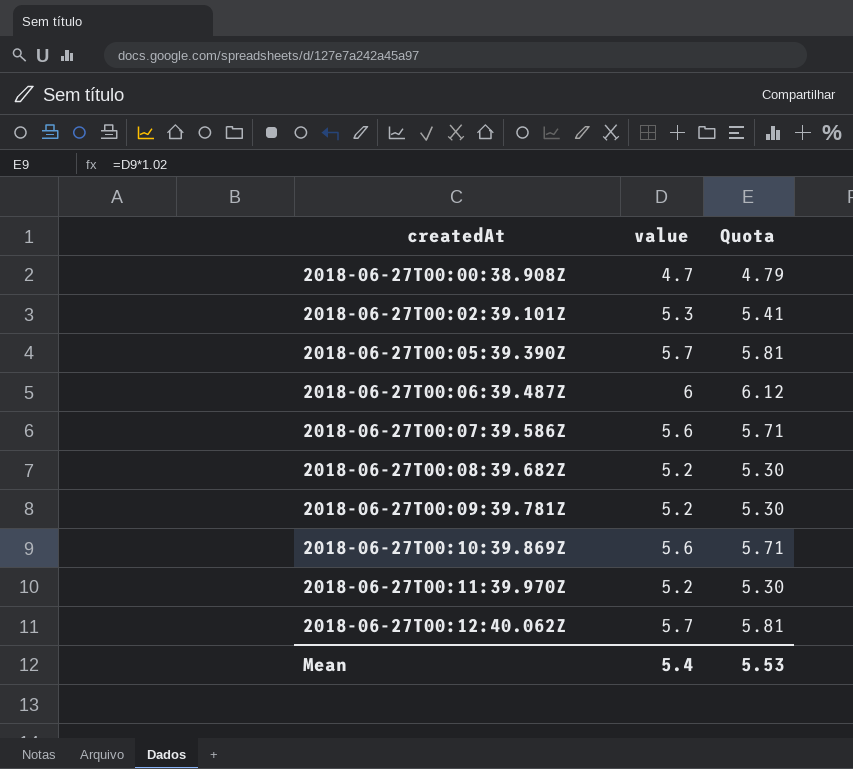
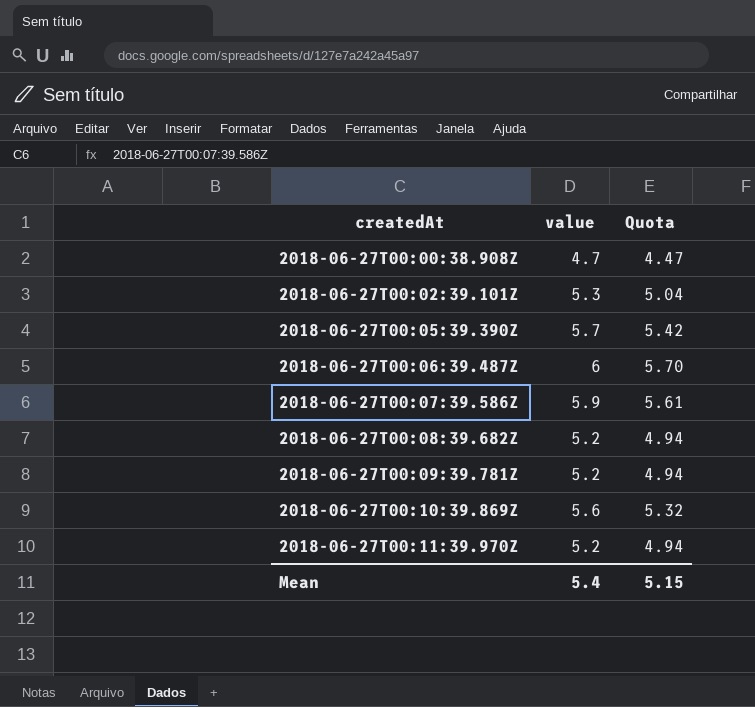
column Quota | formula: [value] * 1.02 -> [value] * 0.95
row 2018-06-27T00:12:40.062Z: 5.7 | 5.81 -> none
2018-06-27T00:07:39.586Z | value: 5.6 -> 5.9
Mean | Quota: 5.53 -> 5.15

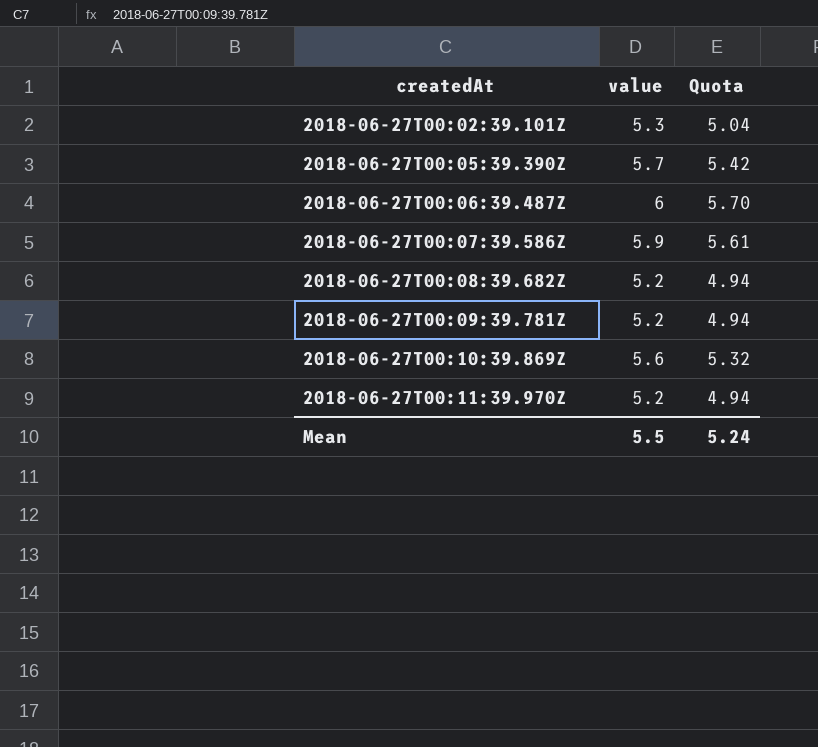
row 2018-06-27T00:00:38.908Z: 4.7 | 4.47 -> none
Mean | value: 5.4 -> 5.5
Mean | Quota: 5.15 -> 5.24

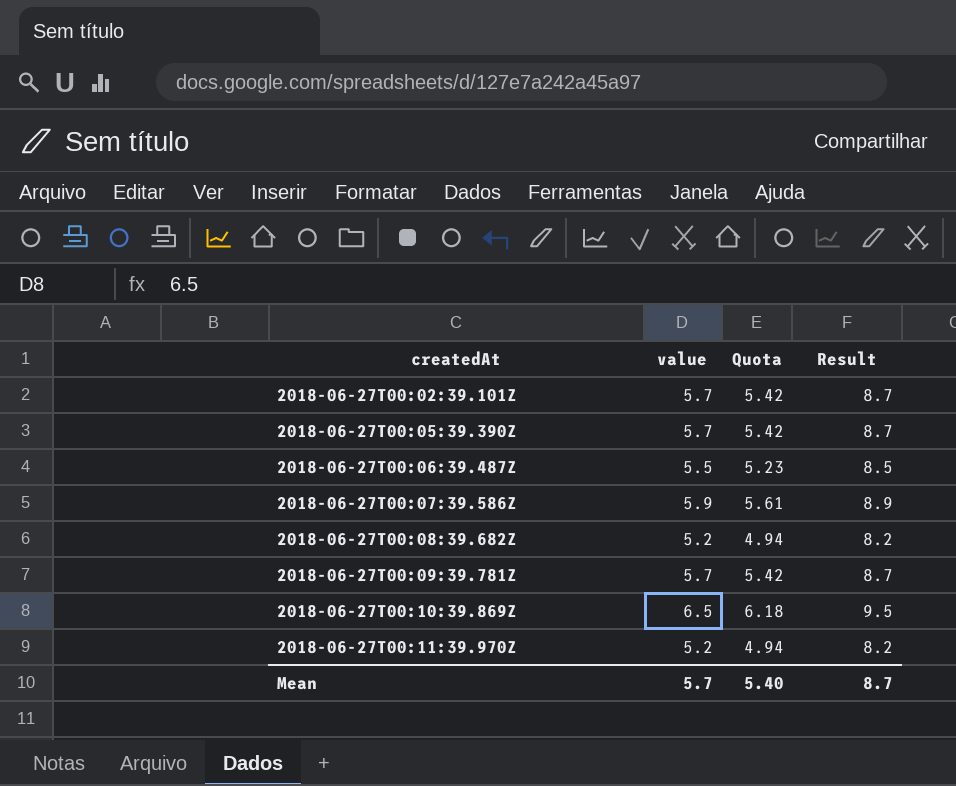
column Result | formula: none -> [value] + 3
2018-06-27T00:02:39.101Z | value: 5.3 -> 5.7
2018-06-27T00:02:39.101Z | Quota: 5.04 -> 5.42
2018-06-27T00:06:39.487Z | value: 6 -> 5.5
2018-06-27T00:06:39.487Z | Quota: 5.70 -> 5.23
2018-06-27T00:09:39.781Z | value: 5.2 -> 5.7
2018-06-27T00:09:39.781Z | Quota: 4.94 -> 5.42
2018-06-27T00:10:39.869Z | value: 5.6 -> 6.5
2018-06-27T00:10:39.869Z | Quota: 5.32 -> 6.18
Mean | value: 5.5 -> 5.7
Mean | Quota: 5.24 -> 5.40

